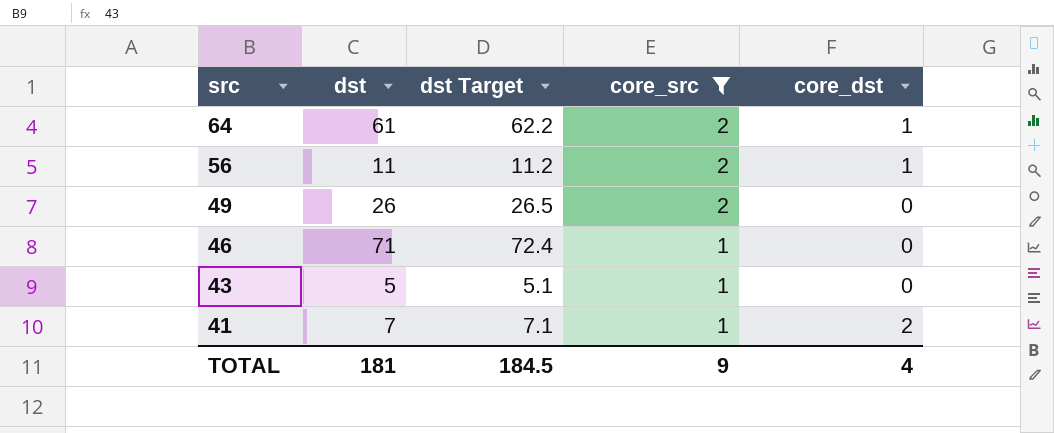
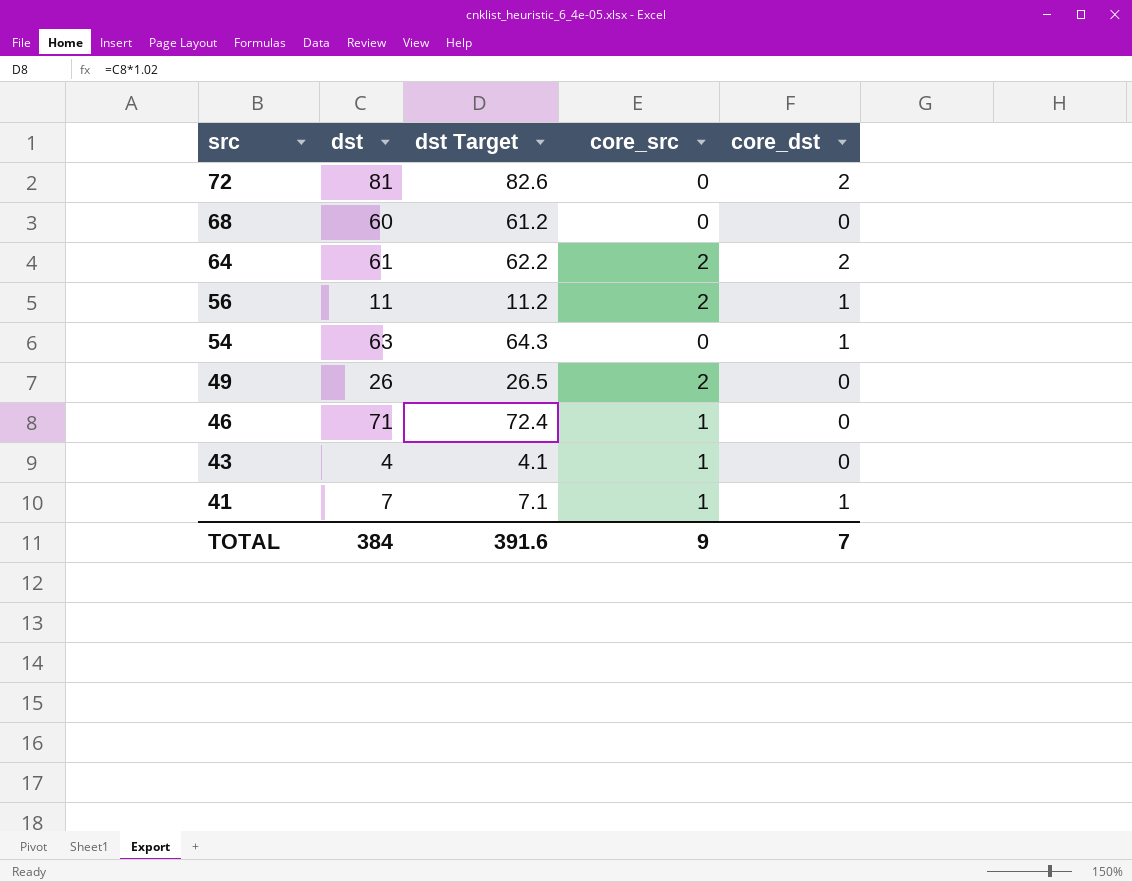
filter: core_src != 0 -> none
64 | core_dst: 1 -> 2
43 | dst: 5 -> 4
43 | dst Target: 5.1 -> 4.1
41 | core_dst: 2 -> 1
TOTAL | dst: 181 -> 384
TOTAL | dst Target: 184.5 -> 391.6
TOTAL | core_dst: 4 -> 7

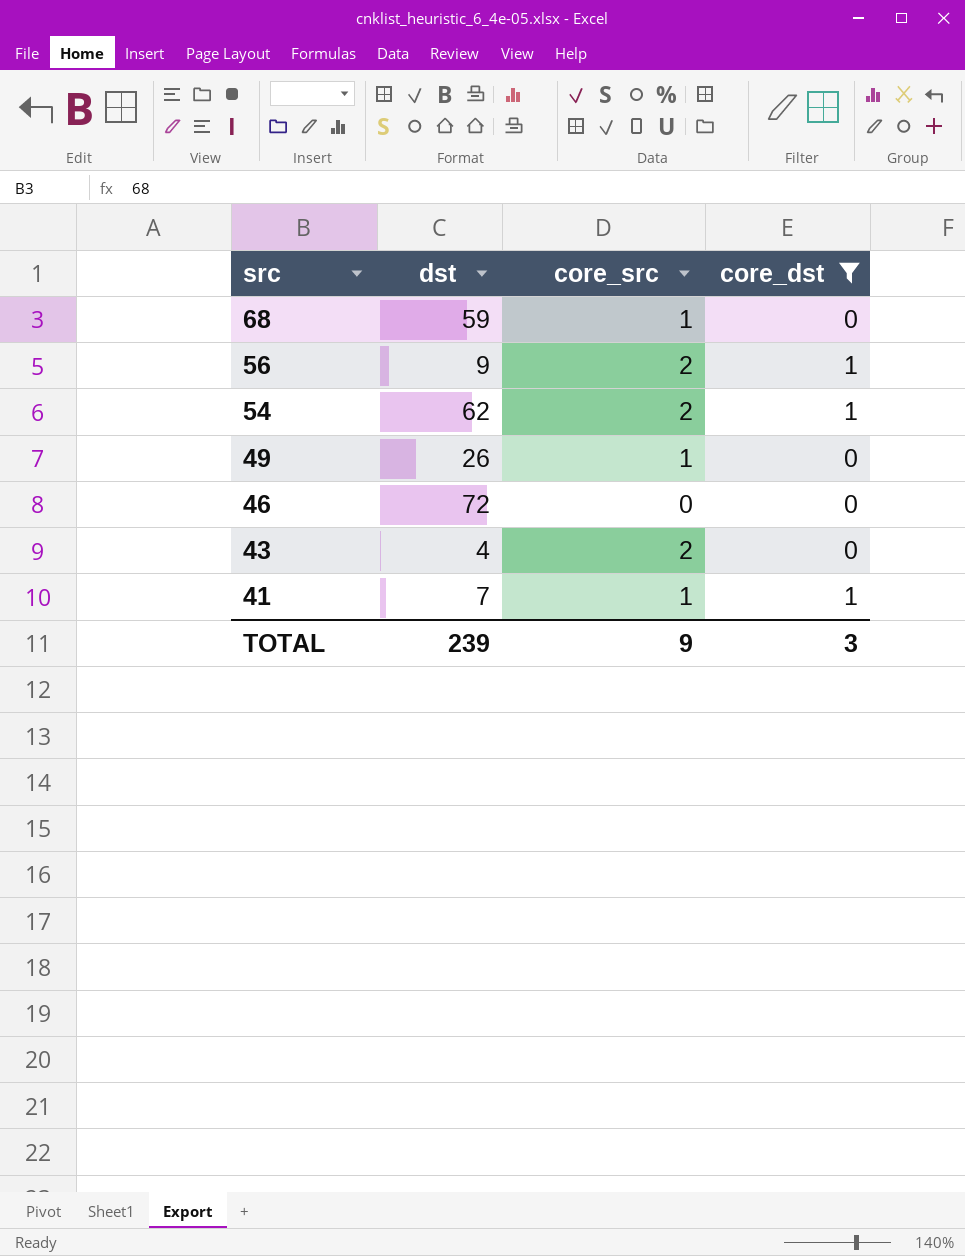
filter: none -> core_dst != 2
column dst Target | formula: [dst] * 1.02 -> none
68 | dst: 60 -> 59
68 | core_src: 0 -> 1
56 | dst: 11 -> 9
54 | dst: 63 -> 62
54 | core_src: 0 -> 2
49 | core_src: 2 -> 1
46 | dst: 71 -> 72
46 | core_src: 1 -> 0
43 | core_src: 1 -> 2
TOTAL | dst: 384 -> 239
TOTAL | core_dst: 7 -> 3

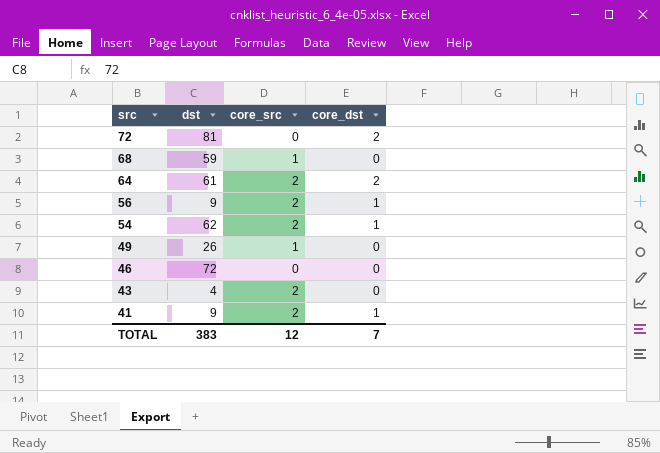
filter: core_dst != 2 -> none
41 | dst: 7 -> 9
41 | core_src: 1 -> 2
TOTAL | dst: 239 -> 383
TOTAL | core_src: 9 -> 12
TOTAL | core_dst: 3 -> 7

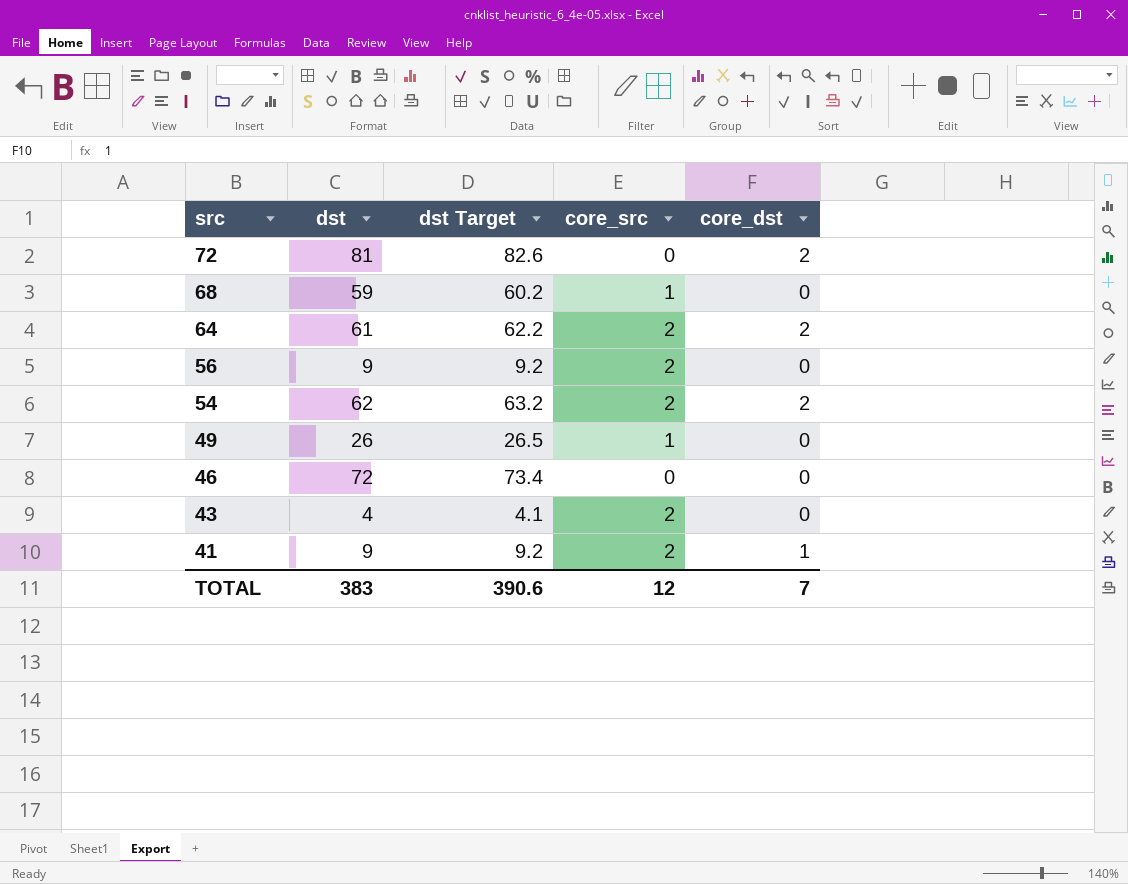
column dst Target | formula: none -> [dst] * 1.02
56 | core_dst: 1 -> 0
54 | core_dst: 1 -> 2

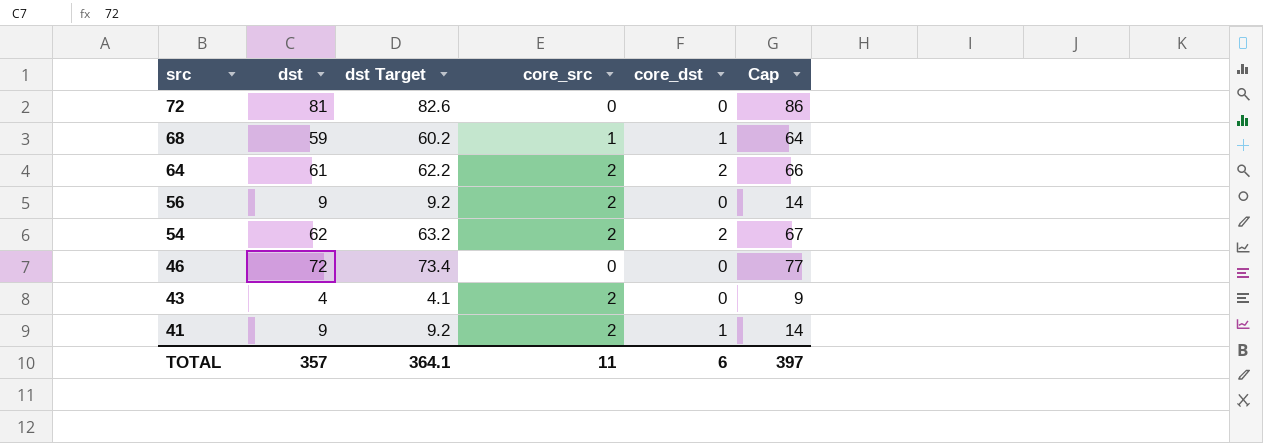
column Cap | formula: none -> [dst] + 5
row 49: 26 | 26.5 | 1 | 0 -> none
72 | core_dst: 2 -> 0
68 | core_dst: 0 -> 1
TOTAL | dst: 383 -> 357
TOTAL | dst Target: 390.6 -> 364.1
TOTAL | core_src: 12 -> 11
TOTAL | core_dst: 7 -> 6

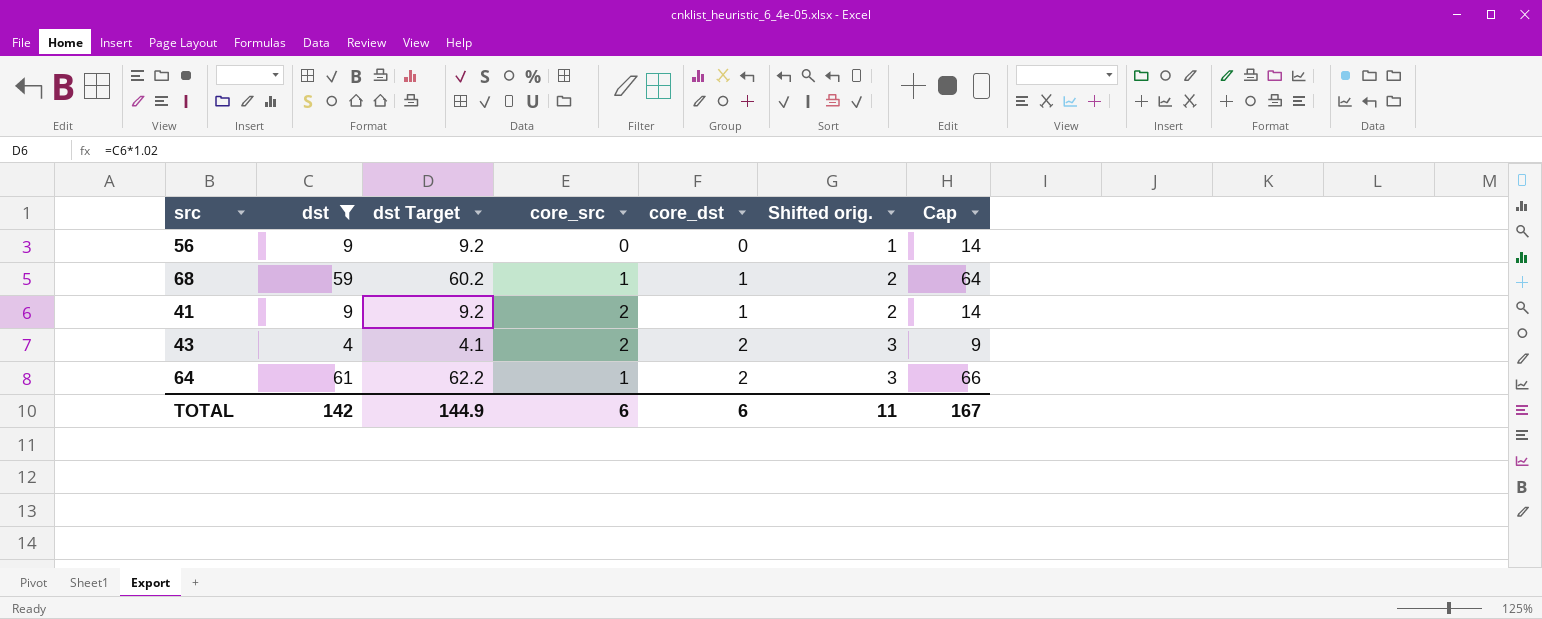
filter: none -> dst <= 61
row order: src descending -> core_dst ascending
column Shifted orig. | formula: none -> [core_dst] + 1
56 | core_src: 2 -> 0
43 | core_dst: 0 -> 2
64 | core_src: 2 -> 1
TOTAL | dst: 357 -> 142
TOTAL | dst Target: 364.1 -> 144.9
TOTAL | core_src: 11 -> 6
TOTAL | Cap: 397 -> 167

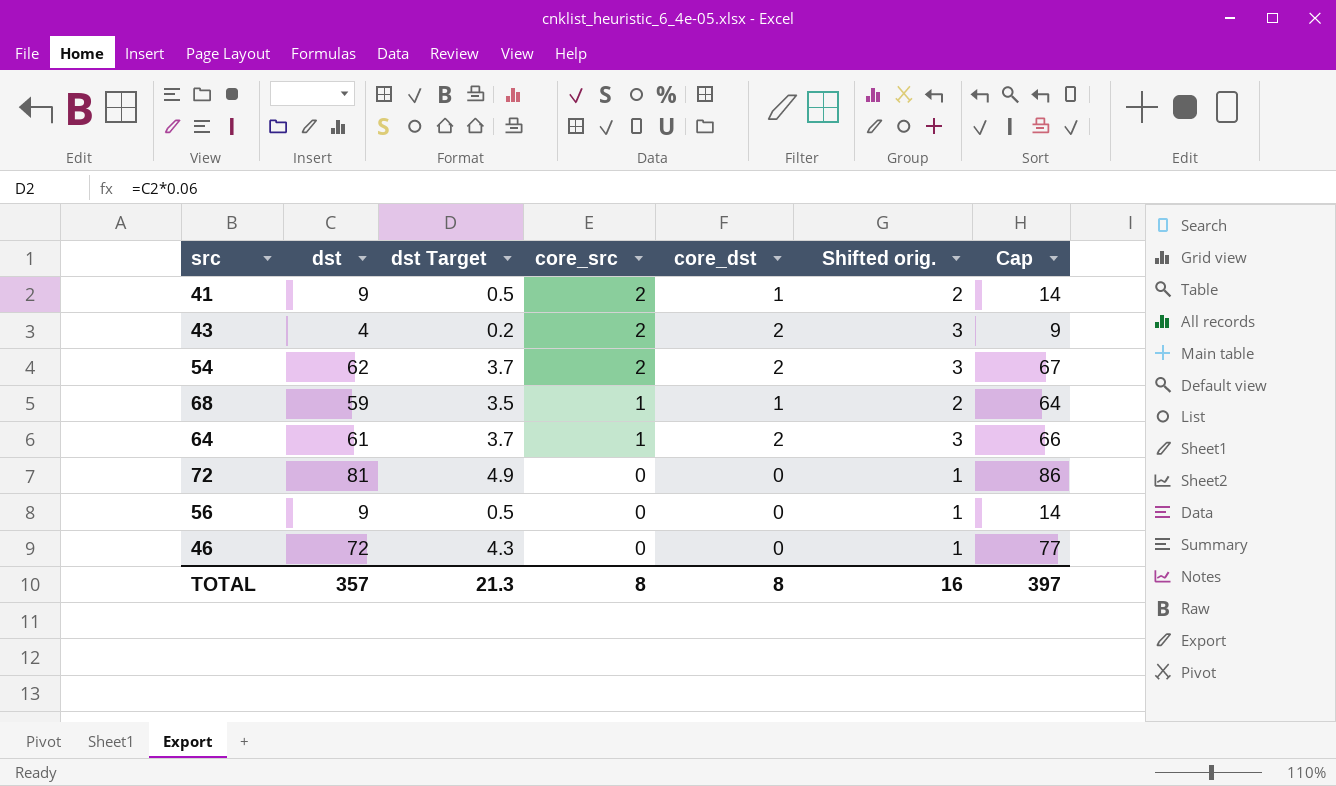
filter: dst <= 61 -> none
row order: core_dst ascending -> core_src descending
column dst Target | formula: [dst] * 1.02 -> [dst] * 0.06
TOTAL | dst: 142 -> 357
TOTAL | dst Target: 144.9 -> 21.3
TOTAL | core_src: 6 -> 8
TOTAL | core_dst: 6 -> 8
TOTAL | Shifted orig.: 11 -> 16
TOTAL | Cap: 167 -> 397

